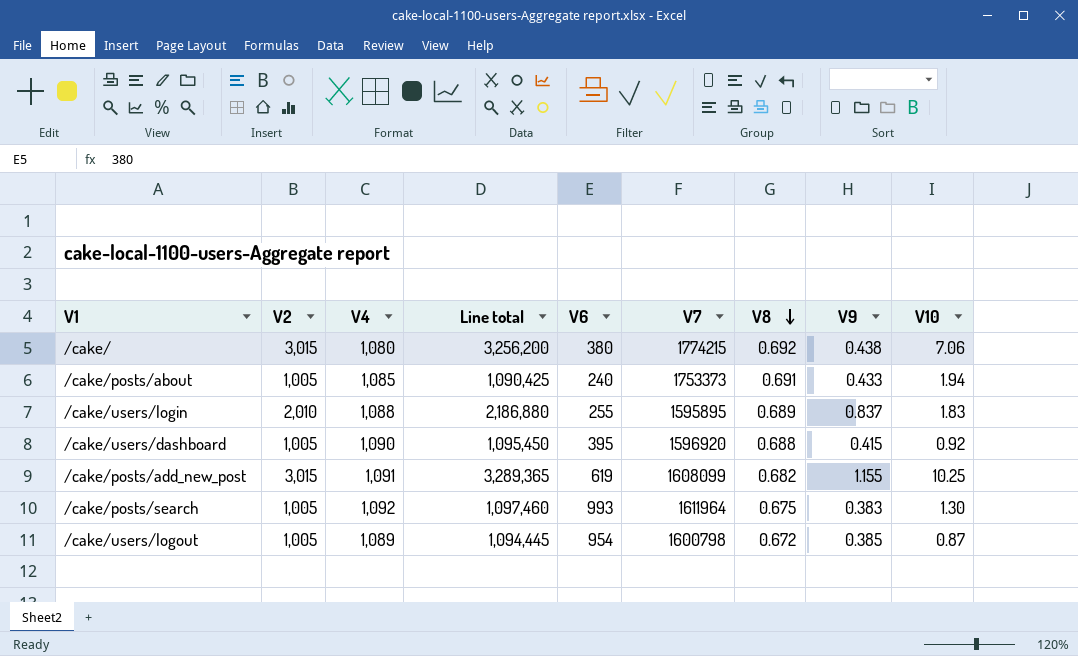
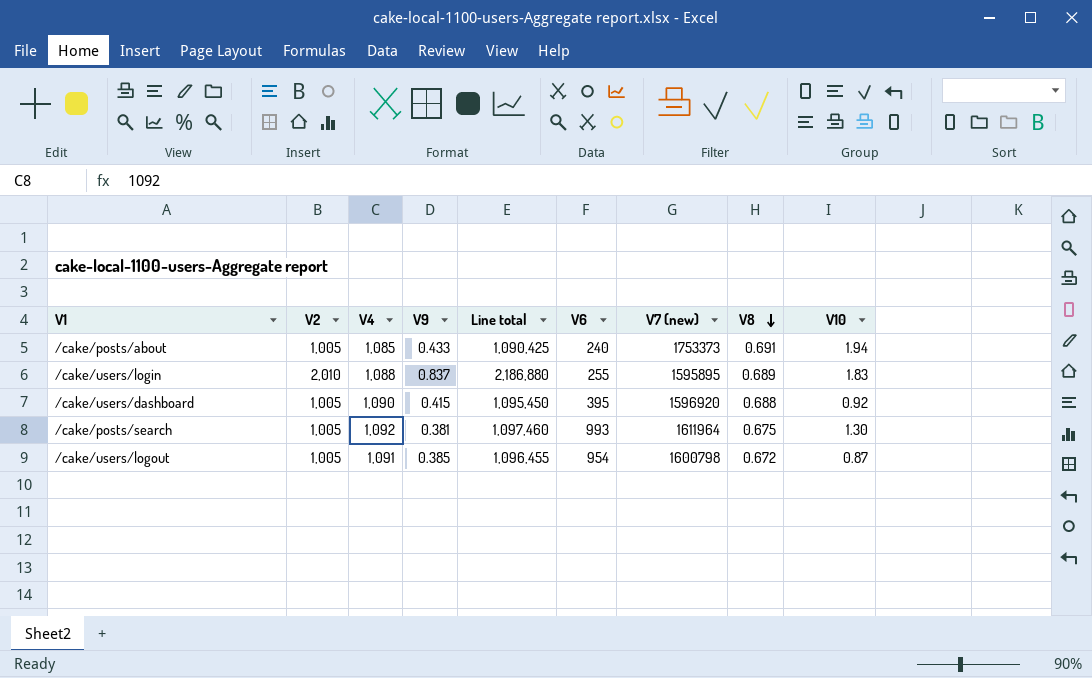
column V9 | position: 8 -> 4
column name: V7 -> V7 (new)
row /cake/: 3,015 | 1,080 | 3,256,200 | 380 | 1774215 | 0.692 | 0.438 | 7.06 -> none
row /cake/posts/add_new_post: 3,015 | 1,091 | 3,289,365 | 619 | 1608099 | 0.682 | 1.155 | 10.25 -> none
/cake/posts/search | V9: 0.383 -> 0.381
/cake/users/logout | V4: 1,089 -> 1,091
/cake/users/logout | Line total: 1,094,445 -> 1,096,455

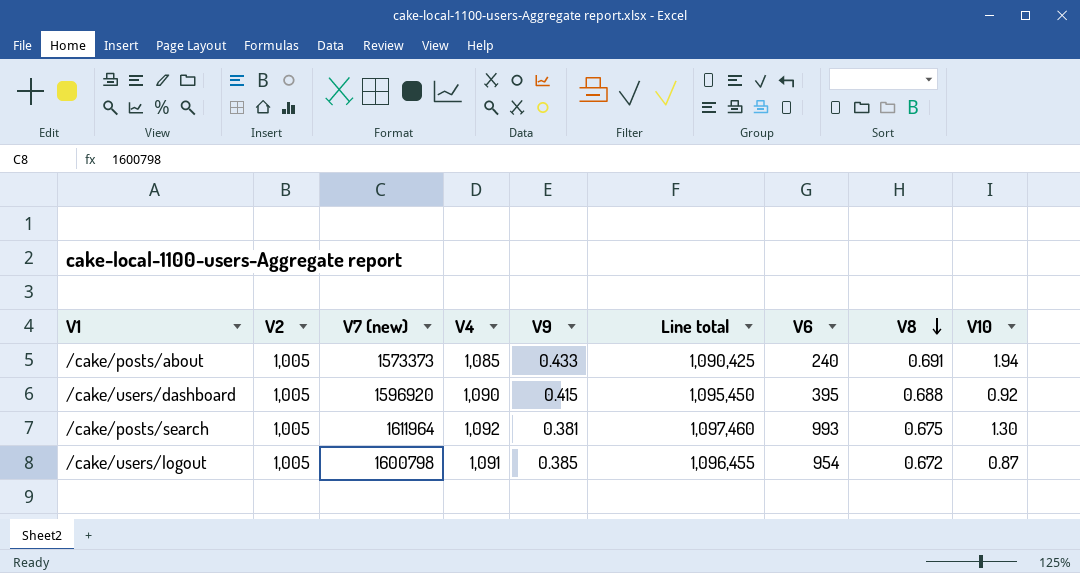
column V7 (new) | position: 7 -> 3
row /cake/users/login: 2,010 | 1,088 | 0.837 | 2,186,880 | 255 | 1595895 | 0.689 | 1.83 -> none
/cake/posts/about | V7 (new): 1753373 -> 1573373

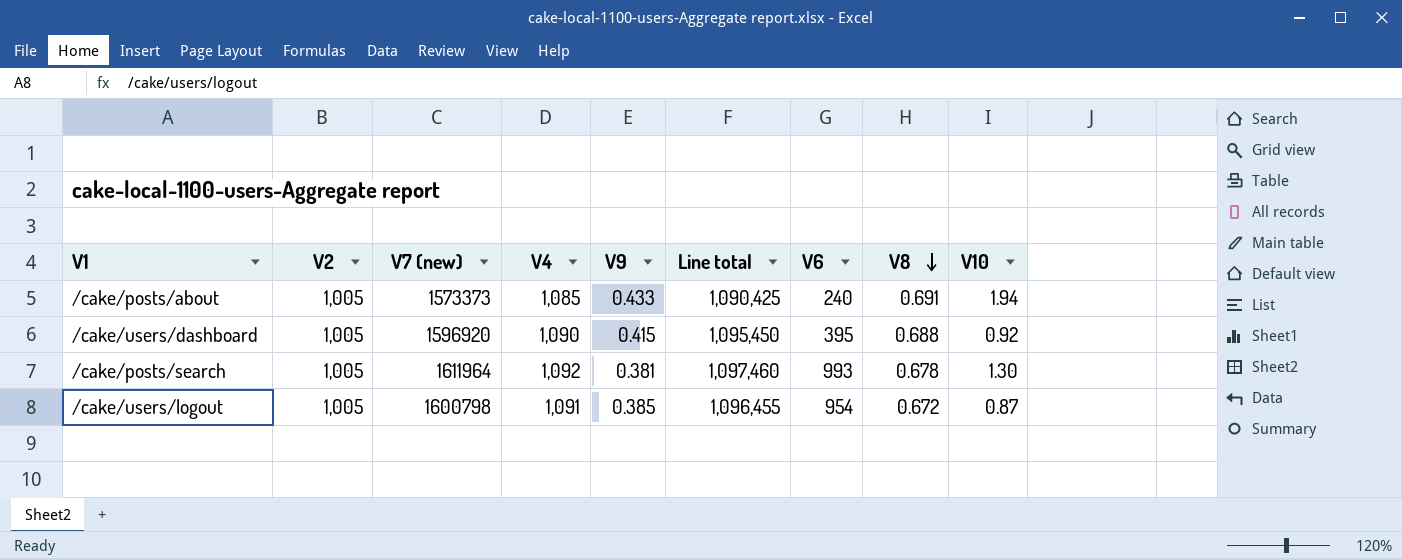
/cake/posts/search | V8: 0.675 -> 0.678

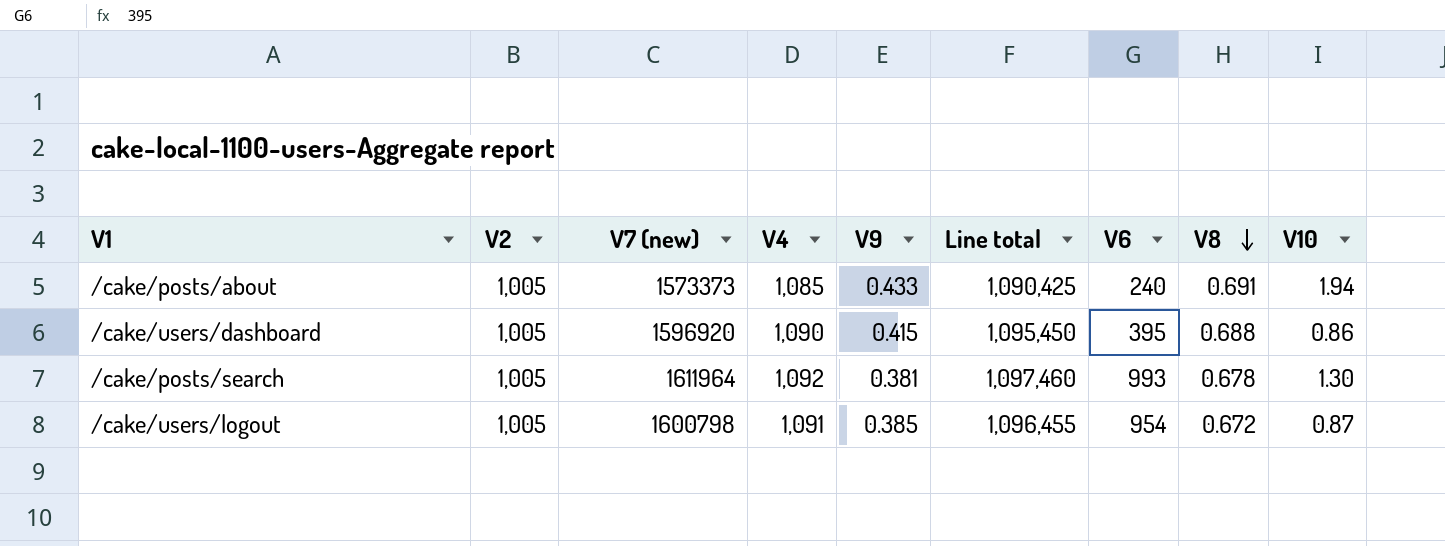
/cake/users/dashboard | V10: 0.92 -> 0.86

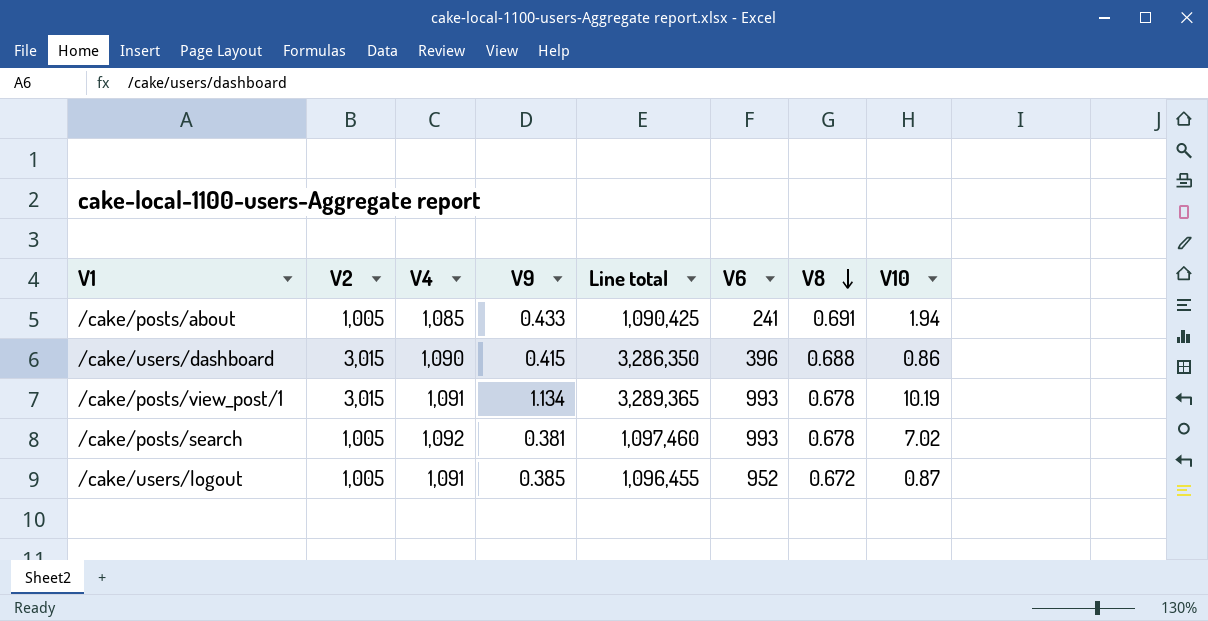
column V7 (new) | position: 3 -> none
/cake/posts/about | V6: 240 -> 241
/cake/users/dashboard | V2: 1,005 -> 3,015
/cake/users/dashboard | Line total: 1,095,450 -> 3,286,350
/cake/users/dashboard | V6: 395 -> 396
row /cake/posts/view_post/1: none -> 3,015 | 1,091 | 1.134 | 3,289,365 | 993 | 0.678 | 10.19
/cake/posts/search | V10: 1.30 -> 7.02
/cake/users/logout | V6: 954 -> 952

